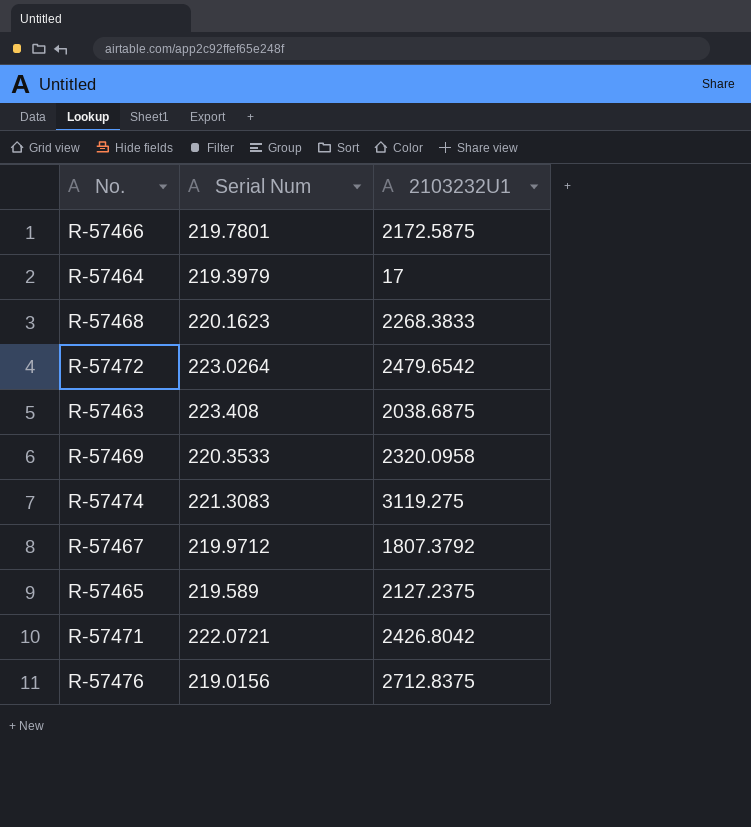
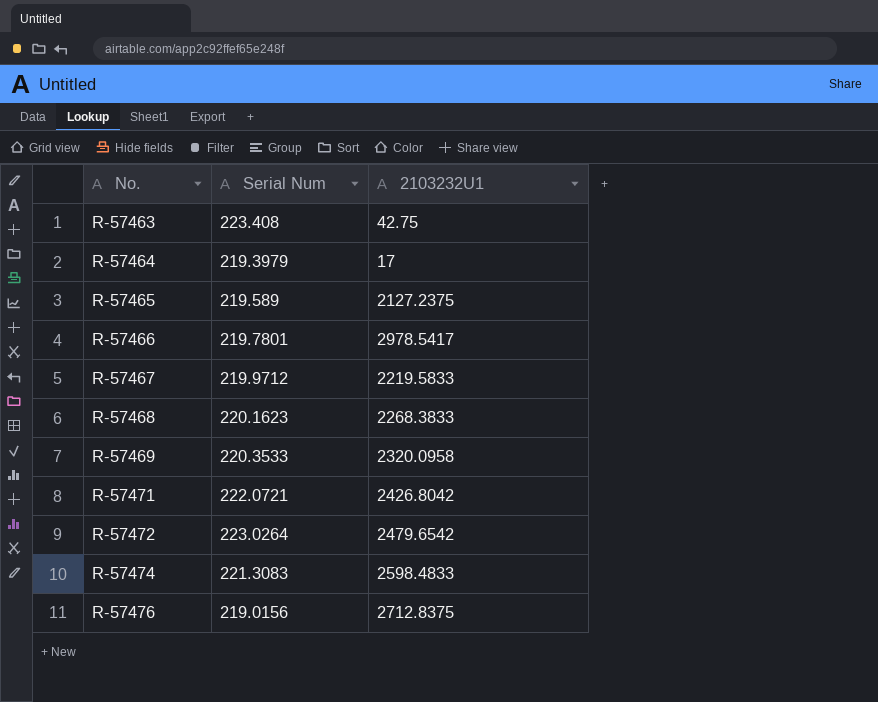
row order: none -> No. ascending
R-57463 | 2103232U1: 2038.6875 -> 42.75
R-57466 | 2103232U1: 2172.5875 -> 2978.5417
R-57467 | 2103232U1: 1807.3792 -> 2219.5833
R-57474 | 2103232U1: 3119.275 -> 2598.4833

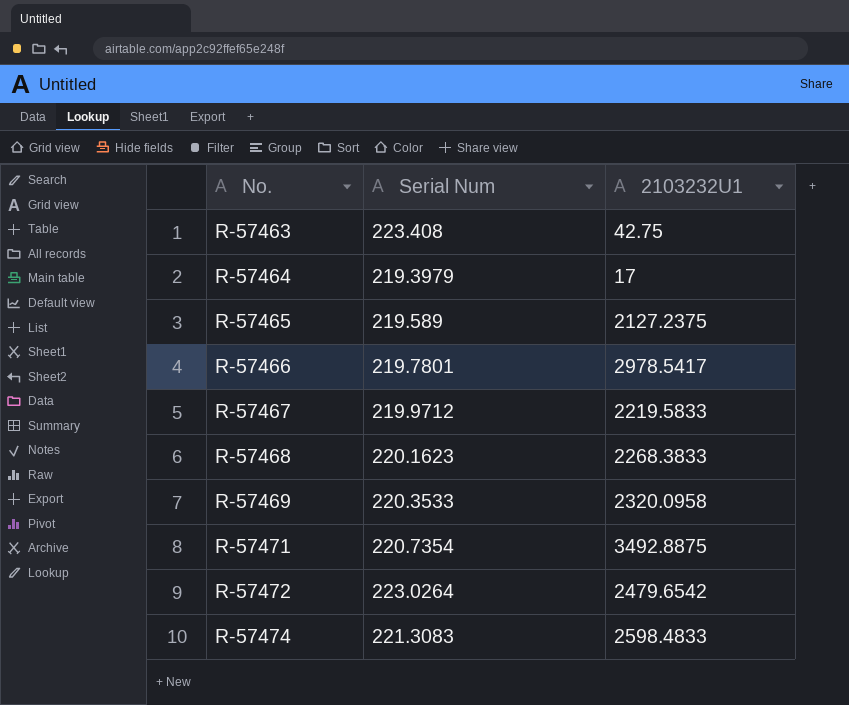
row R-57476: 219.0156 | 2712.8375 -> none
R-57471 | Serial Num: 222.0721 -> 220.7354
R-57471 | 2103232U1: 2426.8042 -> 3492.8875

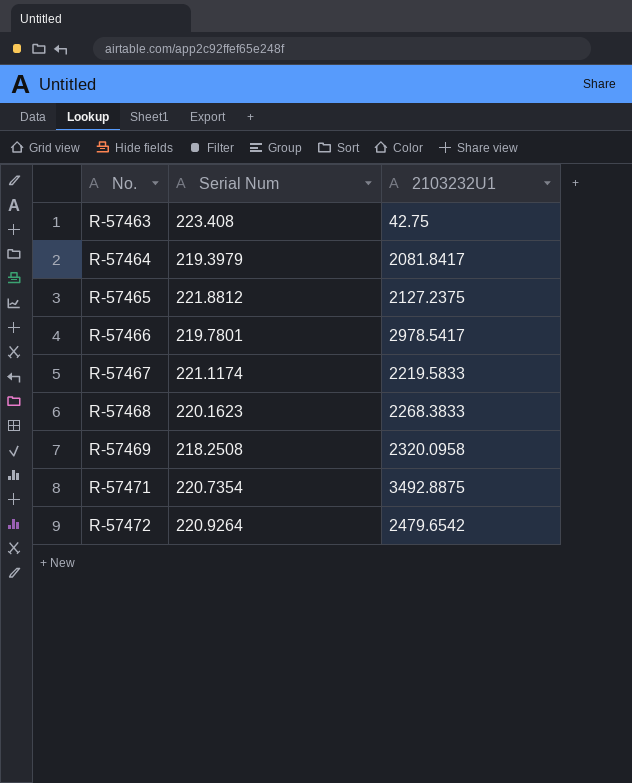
row R-57474: 221.3083 | 2598.4833 -> none
R-57464 | 2103232U1: 17 -> 2081.8417
R-57465 | Serial Num: 219.589 -> 221.8812
R-57467 | Serial Num: 219.9712 -> 221.1174
R-57469 | Serial Num: 220.3533 -> 218.2508
R-57472 | Serial Num: 223.0264 -> 220.9264

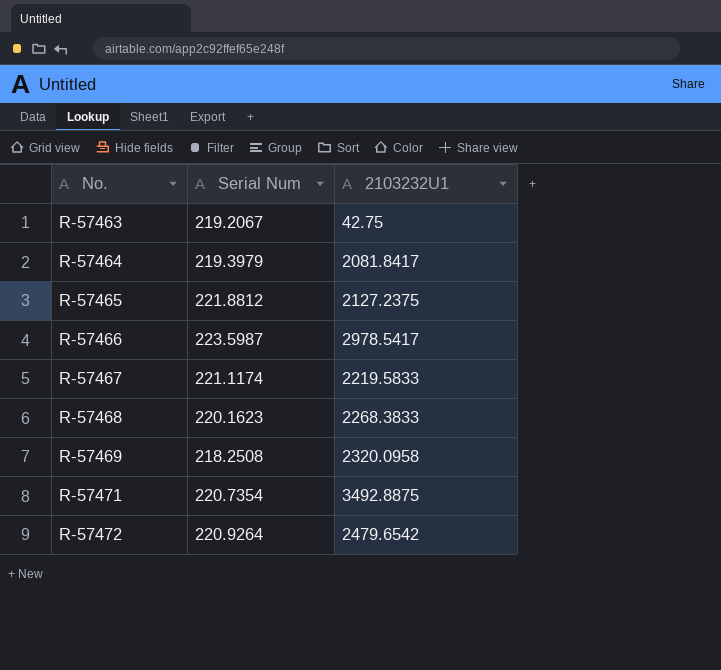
R-57463 | Serial Num: 223.408 -> 219.2067
R-57466 | Serial Num: 219.7801 -> 223.5987

